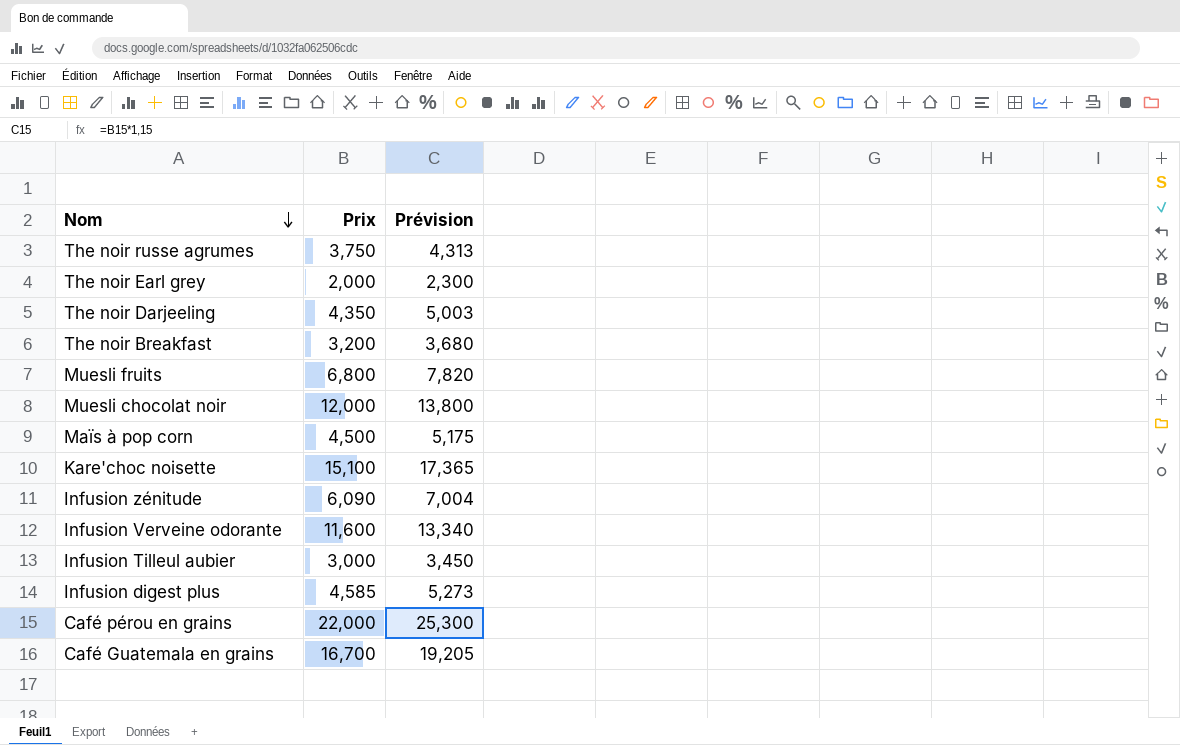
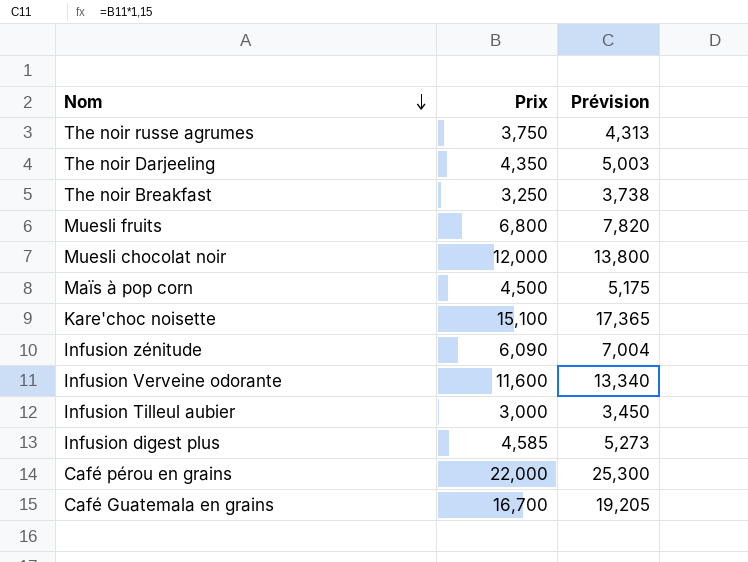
row The noir Earl grey: 2,000 | 2,300 -> none
The noir Breakfast | Prix: 3,200 -> 3,250
The noir Breakfast | Prévision: 3,680 -> 3,738

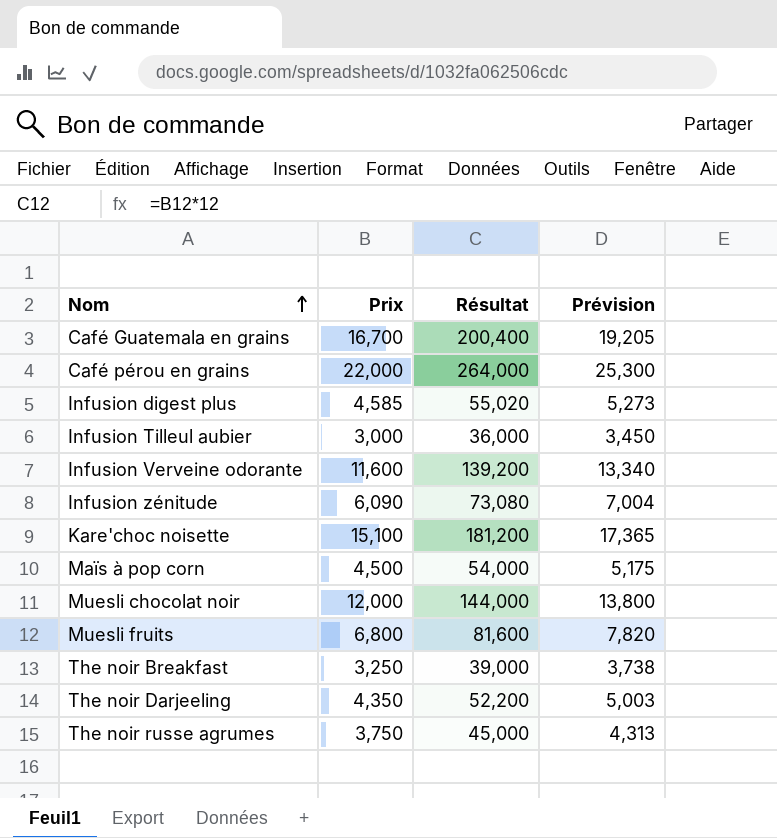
row order: Nom descending -> Nom ascending
column Résultat | formula: none -> [Prix] * 12

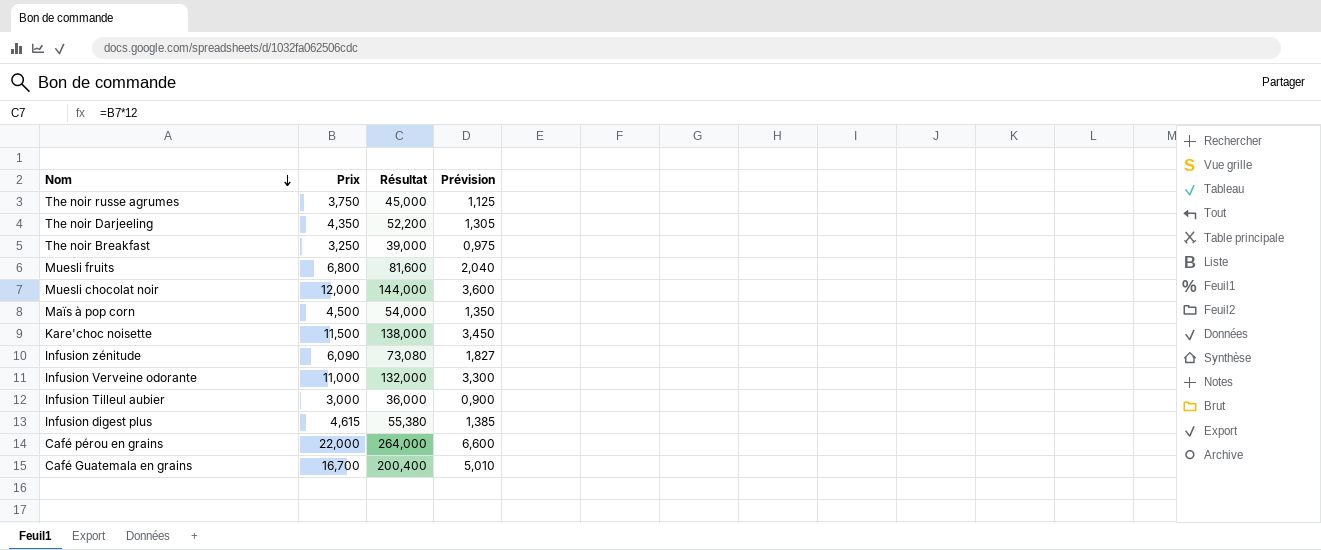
row order: Nom ascending -> Nom descending
column Prévision | formula: [Prix] * 1,15 -> [Prix] * 0,3
Kare'choc noisette | Prix: 15,100 -> 11,500
Kare'choc noisette | Résultat: 181,200 -> 138,000
Infusion Verveine odorante | Prix: 11,600 -> 11,000
Infusion Verveine odorante | Résultat: 139,200 -> 132,000
Infusion digest plus | Prix: 4,585 -> 4,615
Infusion digest plus | Résultat: 55,020 -> 55,380

